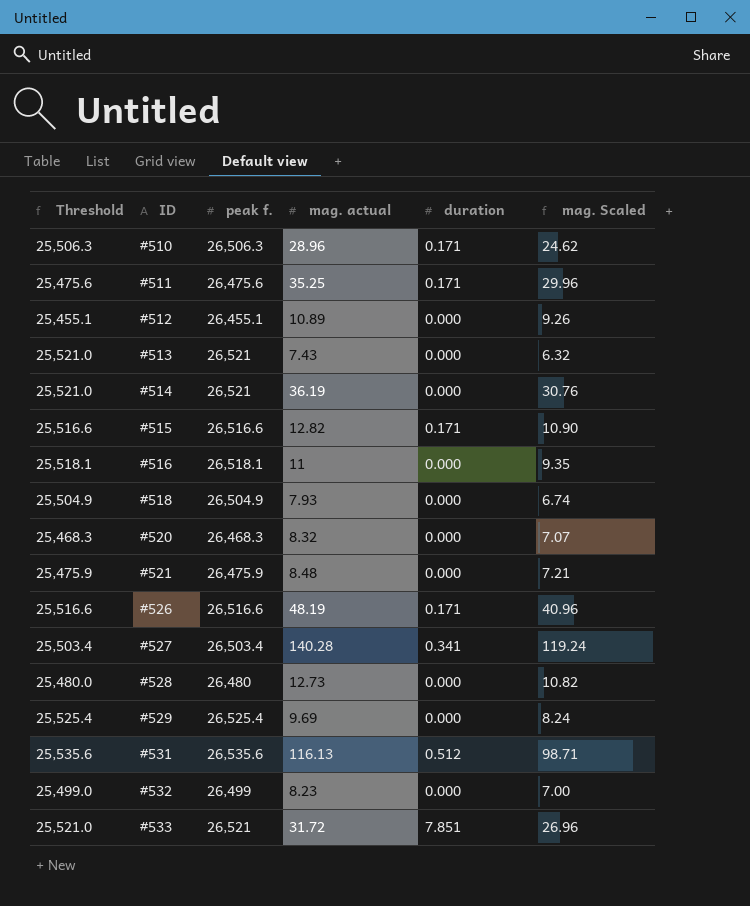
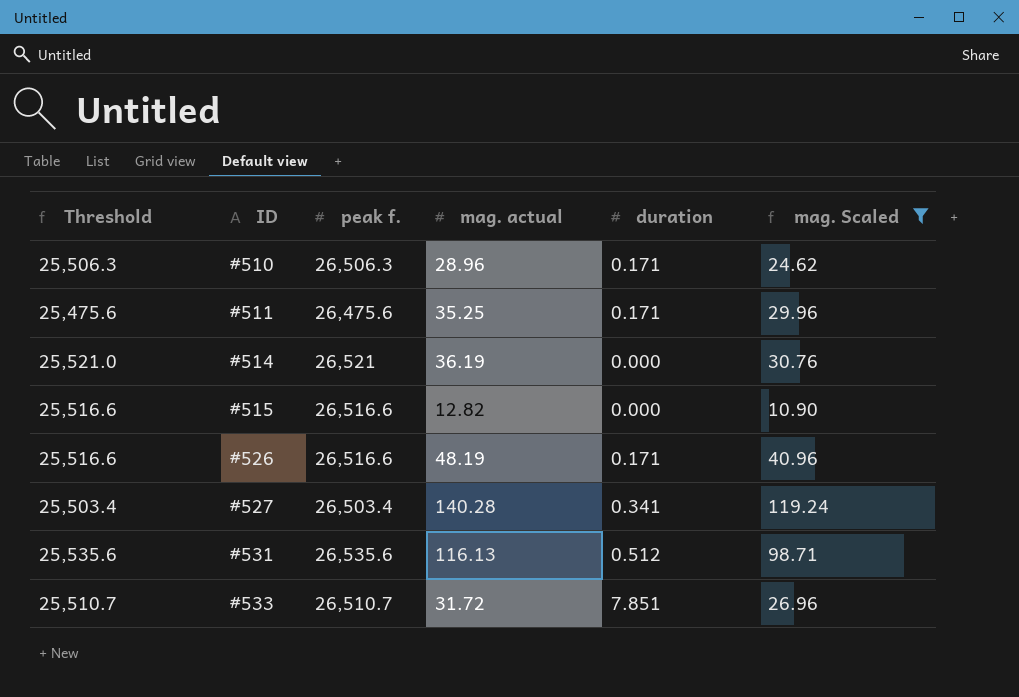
filter: none -> mag. Scaled >= 10.90
#515 | duration: 0.171 -> 0.000
#533 | Threshold: 25,521.0 -> 25,510.7
#533 | peak f.: 26,521 -> 26,510.7

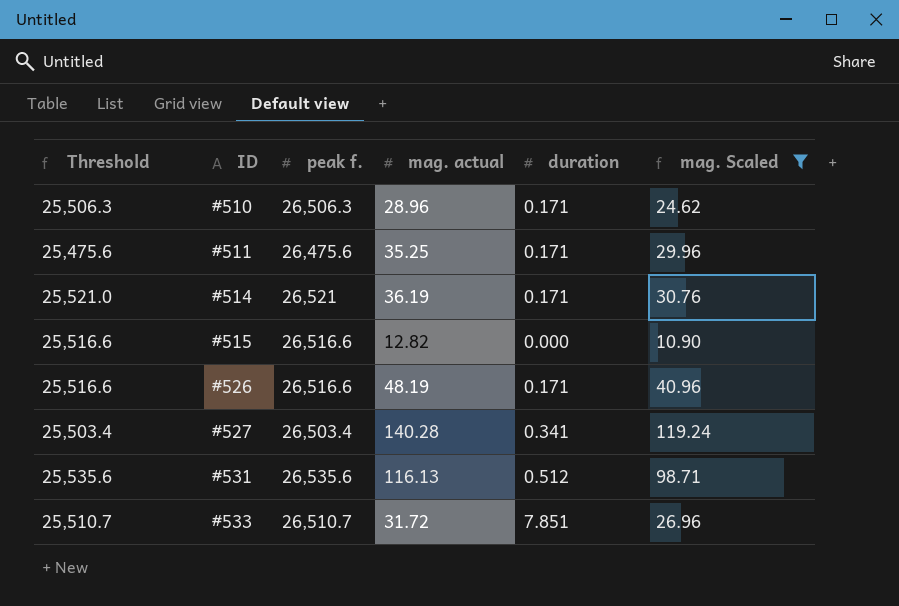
#514 | duration: 0.000 -> 0.171

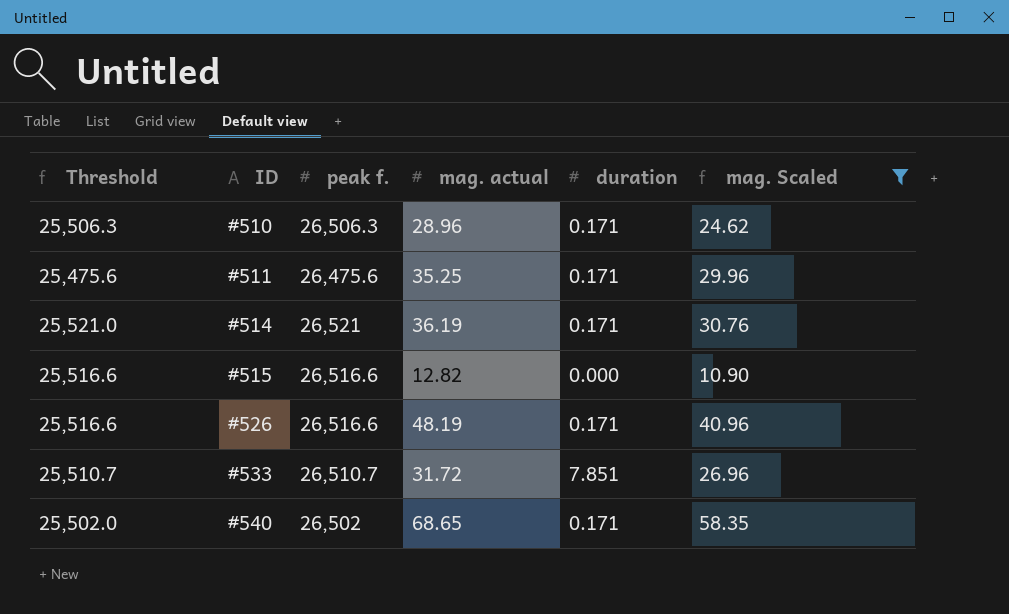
row #527: 25,503.4 | 26,503.4 | 140.28 | 0.341 | 119.24 -> none
row #531: 25,535.6 | 26,535.6 | 116.13 | 0.512 | 98.71 -> none
row #540: none -> 25,502.0 | 26,502 | 68.65 | 0.171 | 58.35

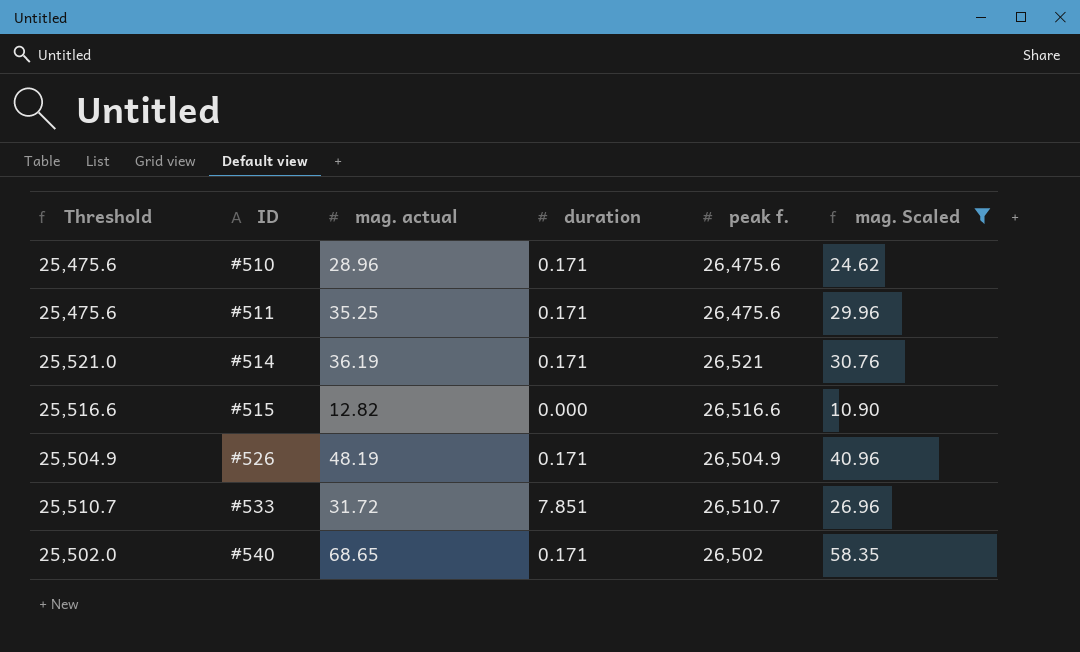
column peak f. | position: 3 -> 5
#510 | Threshold: 25,506.3 -> 25,475.6
#510 | peak f.: 26,506.3 -> 26,475.6
#526 | Threshold: 25,516.6 -> 25,504.9
#526 | peak f.: 26,516.6 -> 26,504.9

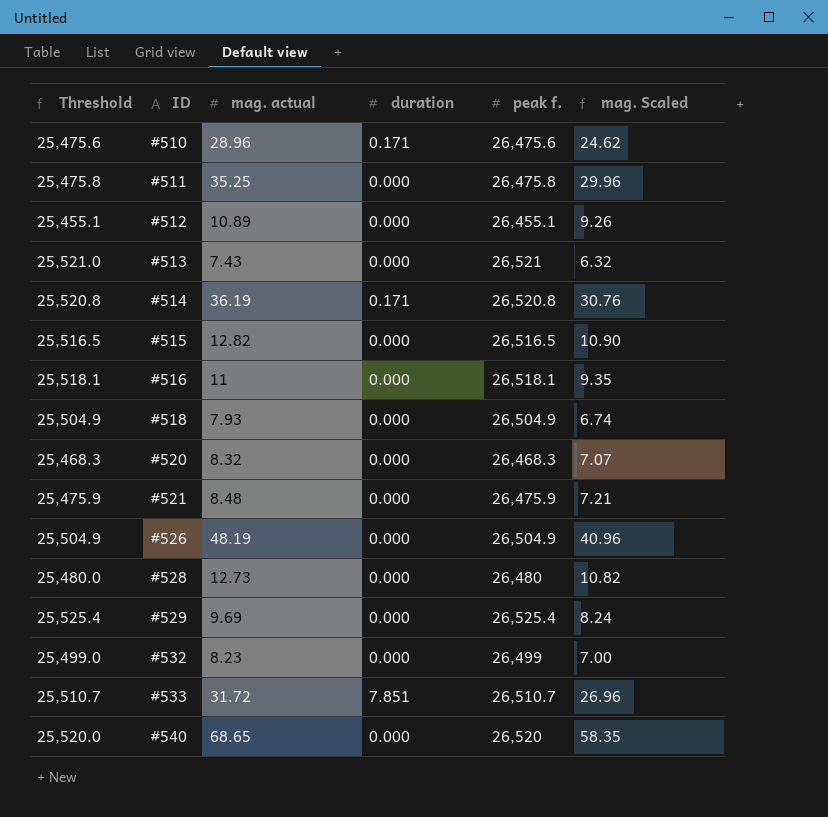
filter: mag. Scaled >= 10.90 -> none
#511 | Threshold: 25,475.6 -> 25,475.8
#511 | duration: 0.171 -> 0.000
#511 | peak f.: 26,475.6 -> 26,475.8
#514 | Threshold: 25,521.0 -> 25,520.8
#514 | peak f.: 26,521 -> 26,520.8
#515 | Threshold: 25,516.6 -> 25,516.5
#515 | peak f.: 26,516.6 -> 26,516.5
#526 | duration: 0.171 -> 0.000
#540 | Threshold: 25,502.0 -> 25,520.0
#540 | duration: 0.171 -> 0.000
#540 | peak f.: 26,502 -> 26,520

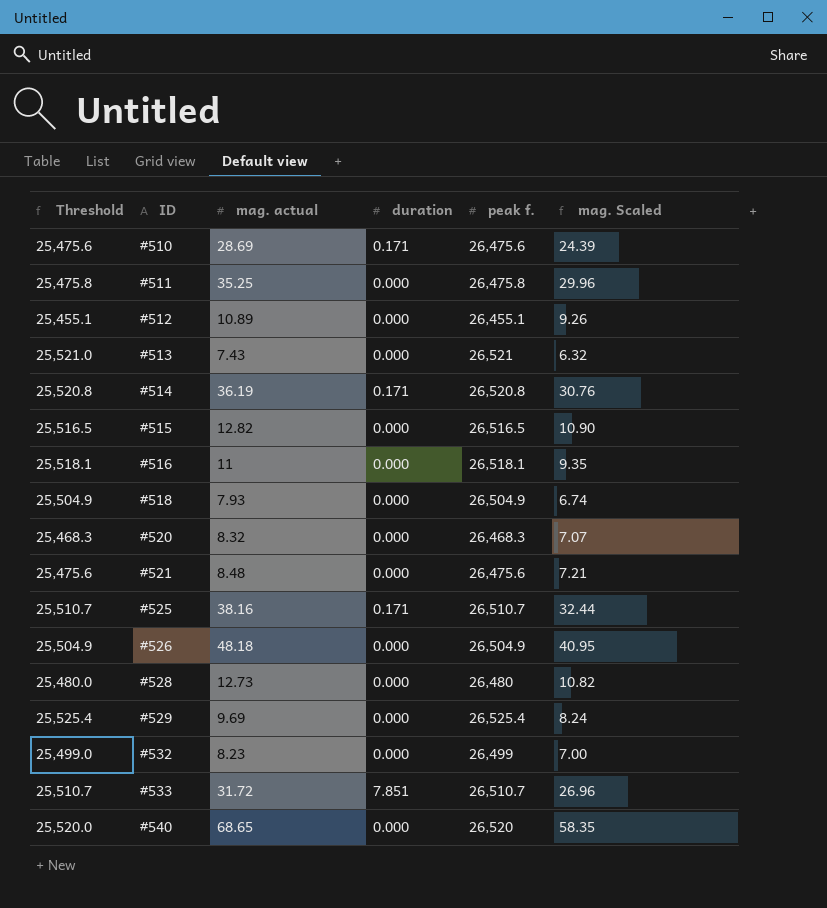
#510 | mag. actual: 28.96 -> 28.69
#510 | mag. Scaled: 24.62 -> 24.39
#521 | Threshold: 25,475.9 -> 25,475.6
#521 | peak f.: 26,475.9 -> 26,475.6
row #525: none -> 25,510.7 | 38.16 | 0.171 | 26,510.7 | 32.44
#526 | mag. actual: 48.19 -> 48.18
#526 | mag. Scaled: 40.96 -> 40.95

